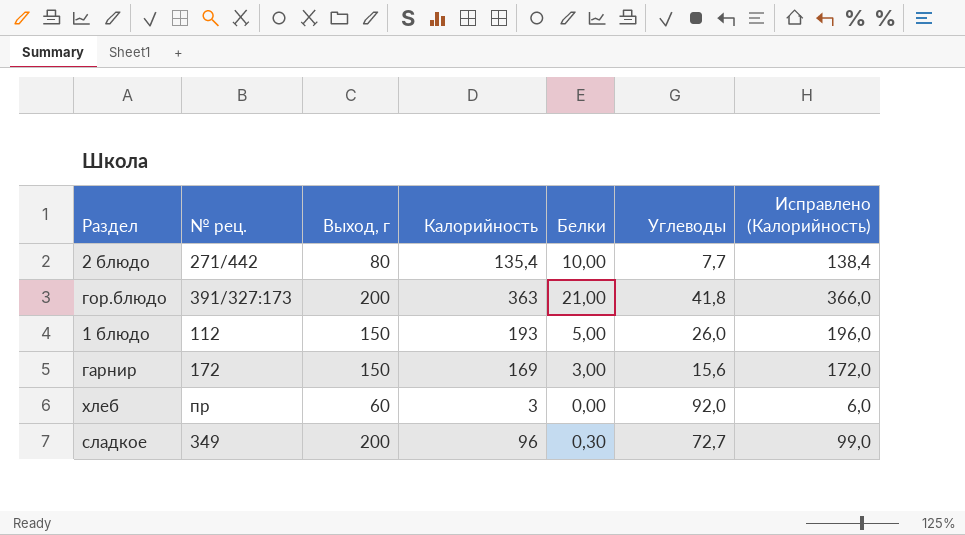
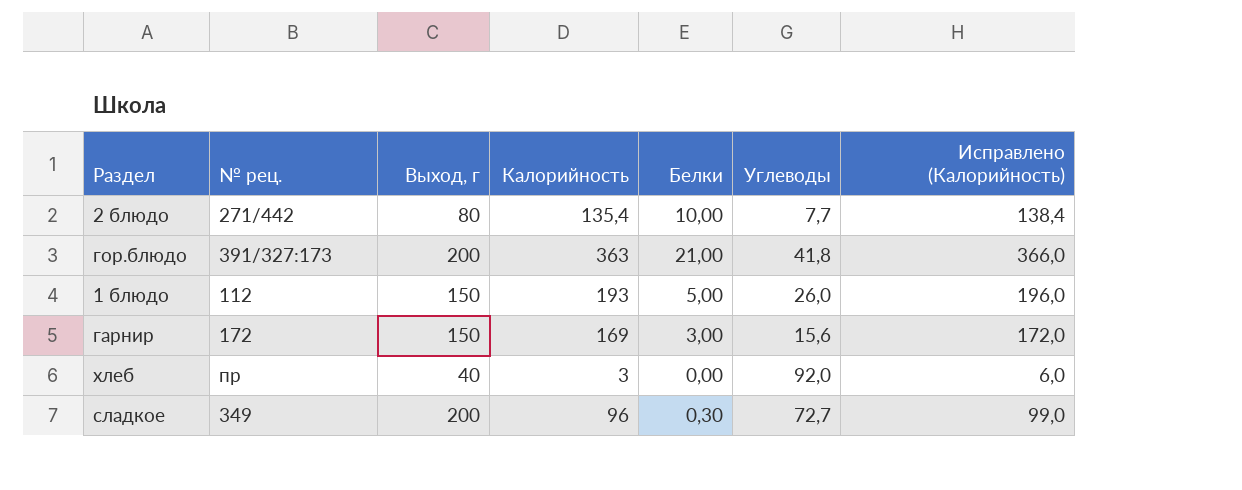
хлеб | Выход, г: 60 -> 40

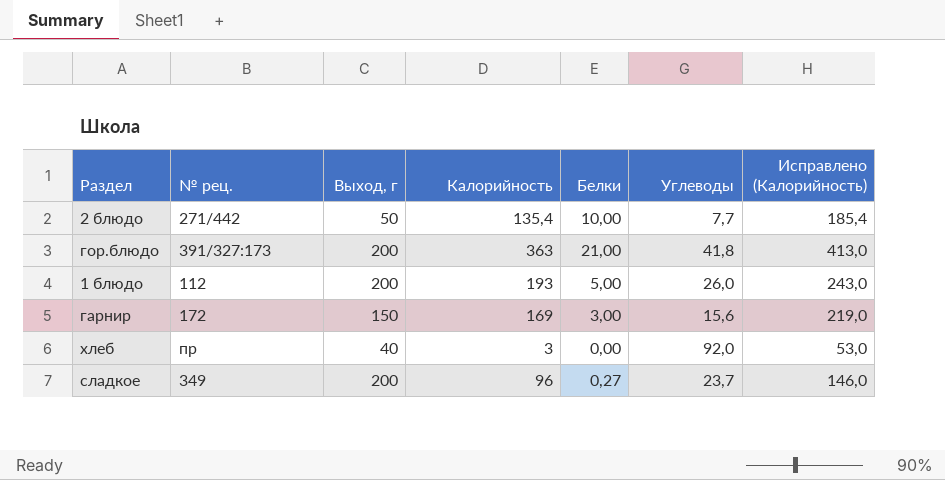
column Исправлено (Калорийность) | formula: [Калорийность] + 3 -> [Калорийность] + 50
2 блюдо | Выход, г: 80 -> 50
1 блюдо | Выход, г: 150 -> 200
сладкое | Белки: 0,30 -> 0,27
сладкое | Углеводы: 72,7 -> 23,7

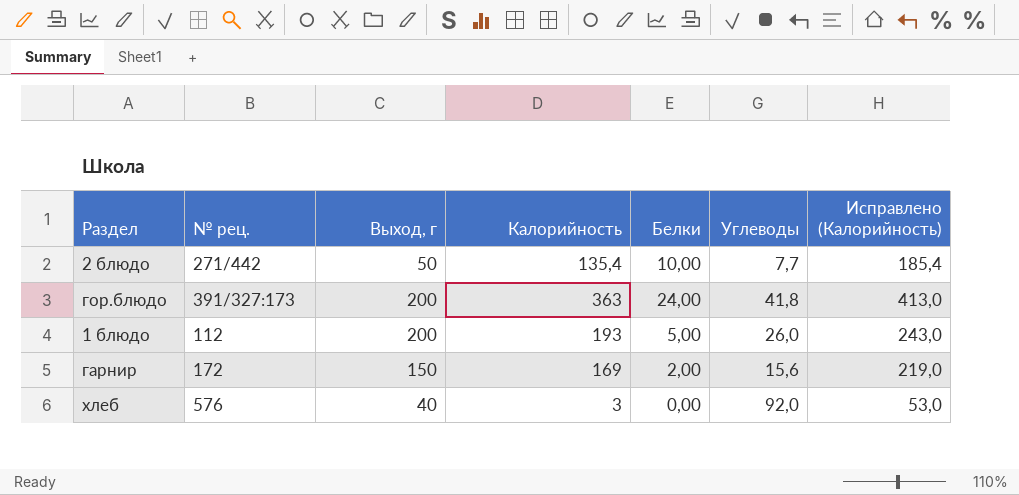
row сладкое: 349 | 200 | 96 | 0,27 | 23,7 | 146,0 -> none
гор.блюдо | Белки: 21,00 -> 24,00
гарнир | Белки: 3,00 -> 2,00
хлеб | № рец.: пр -> 576

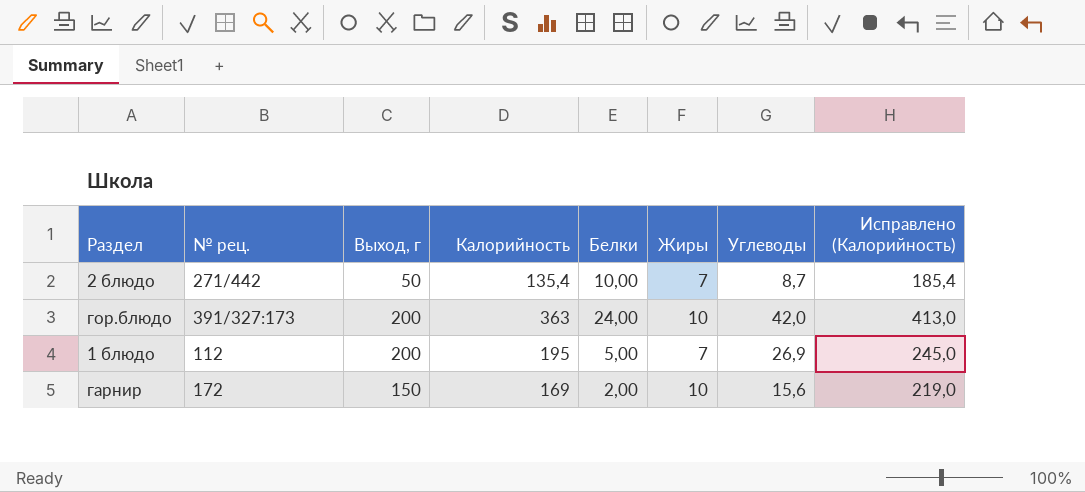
column Жиры | position: none -> 6
row хлеб: 576 | 40 | 3 | 0,00 | 92,0 | 53,0 -> none
2 блюдо | Углеводы: 7,7 -> 8,7
гор.блюдо | Углеводы: 41,8 -> 42,0
1 блюдо | Калорийность: 193 -> 195
1 блюдо | Углеводы: 26,0 -> 26,9
1 блюдо | Исправлено (Калорийность): 243,0 -> 245,0

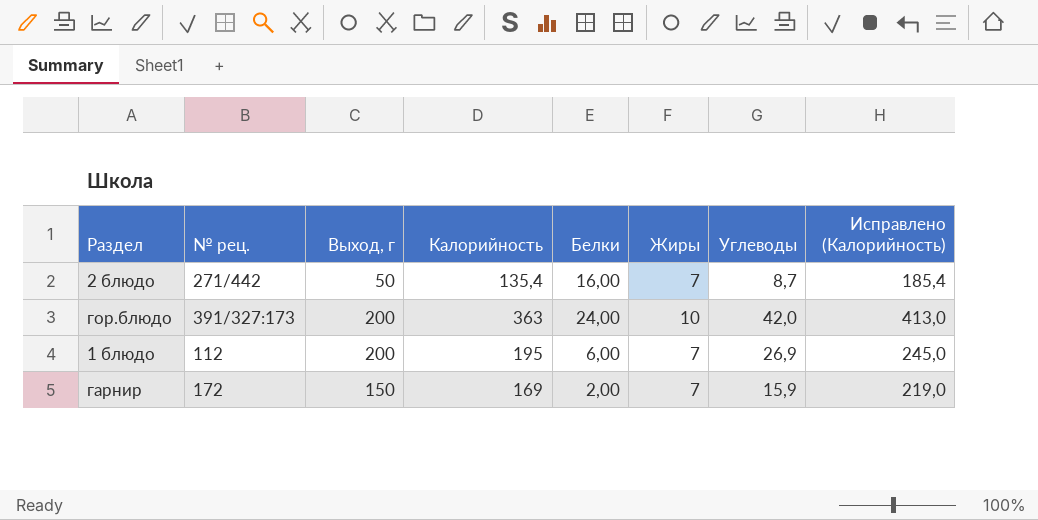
2 блюдо | Белки: 10,00 -> 16,00
1 блюдо | Белки: 5,00 -> 6,00
гарнир | Жиры: 10 -> 7
гарнир | Углеводы: 15,6 -> 15,9

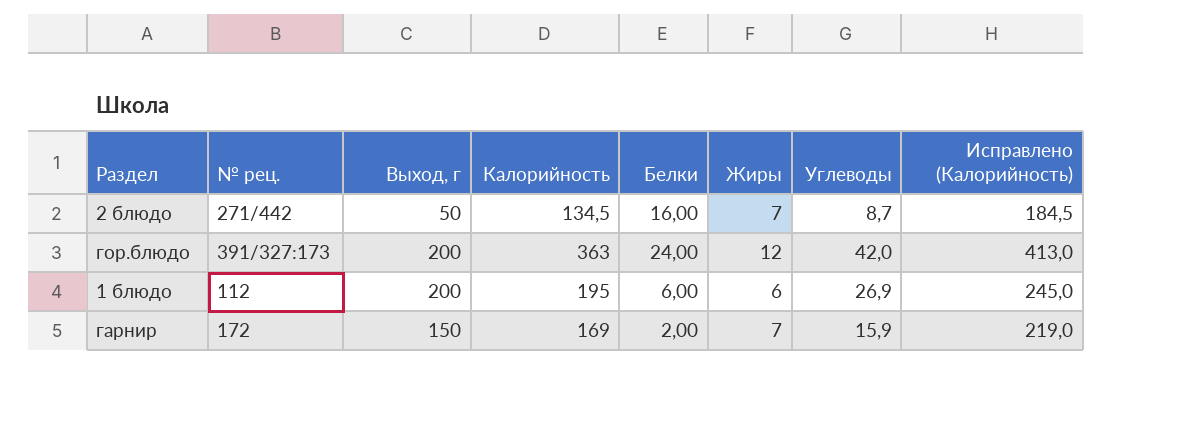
2 блюдо | Калорийность: 135,4 -> 134,5
2 блюдо | Исправлено (Калорийность): 185,4 -> 184,5
гор.блюдо | Жиры: 10 -> 12
1 блюдо | Жиры: 7 -> 6

